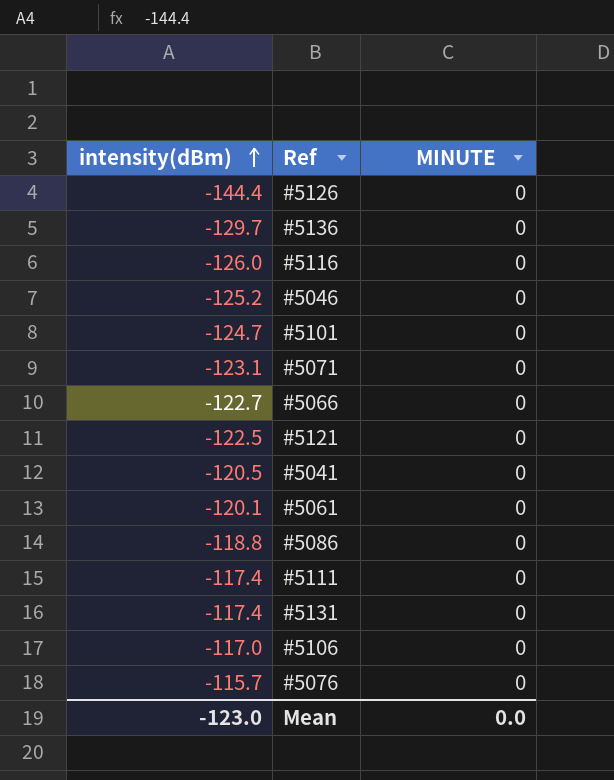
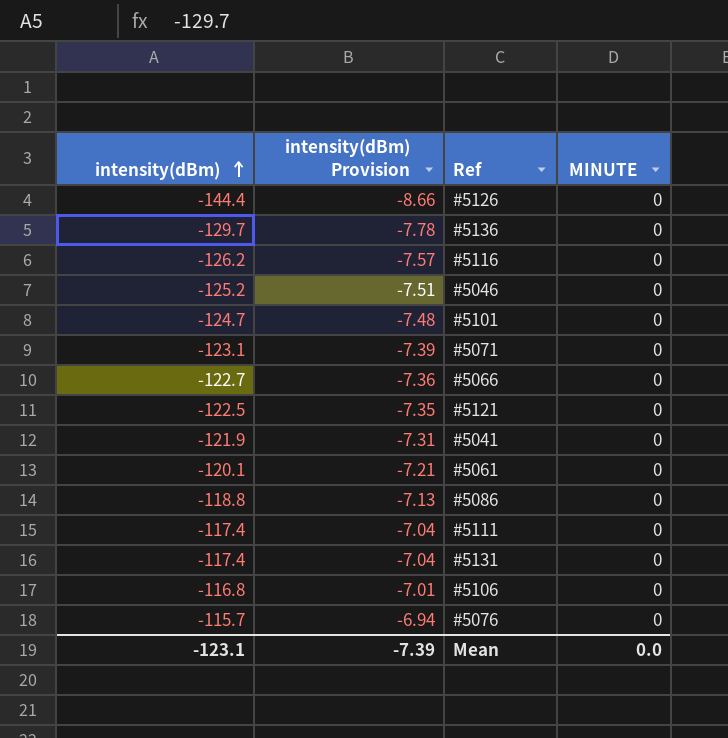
column intensity(dBm) Provision | formula: none -> [intensity(dBm)] * 0.06
#5116 | intensity(dBm): -126.0 -> -126.2
#5041 | intensity(dBm): -120.5 -> -121.9
#5106 | intensity(dBm): -117.0 -> -116.8
Mean | intensity(dBm): -123.0 -> -123.1

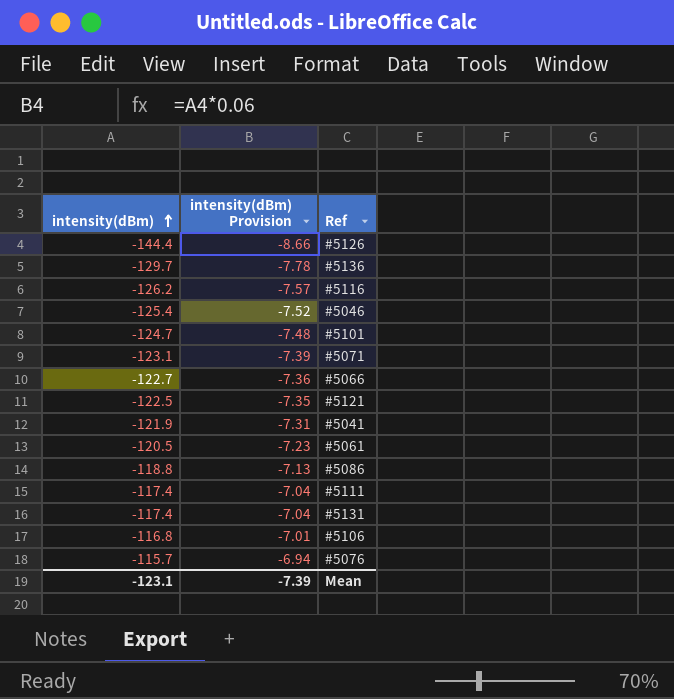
column MINUTE | position: 4 -> none
#5046 | intensity(dBm): -125.2 -> -125.4
#5046 | intensity(dBm) Provision: -7.51 -> -7.52
#5061 | intensity(dBm): -120.1 -> -120.5
#5061 | intensity(dBm) Provision: -7.21 -> -7.23

